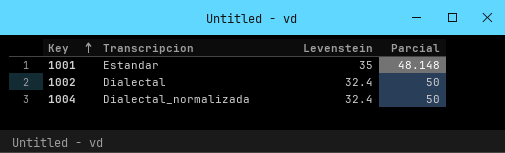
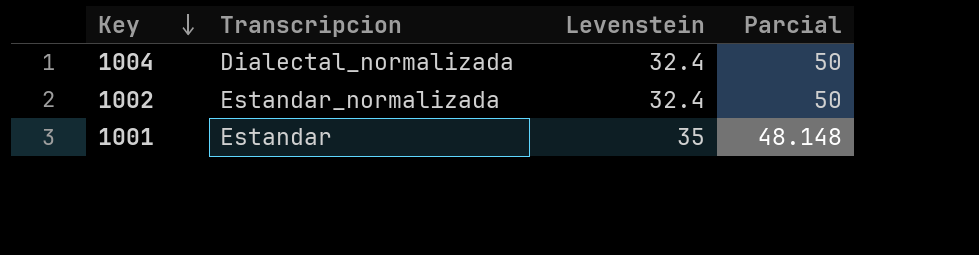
row order: Key ascending -> Key descending
1002 | Transcripcion: Dialectal -> Estandar_normalizada

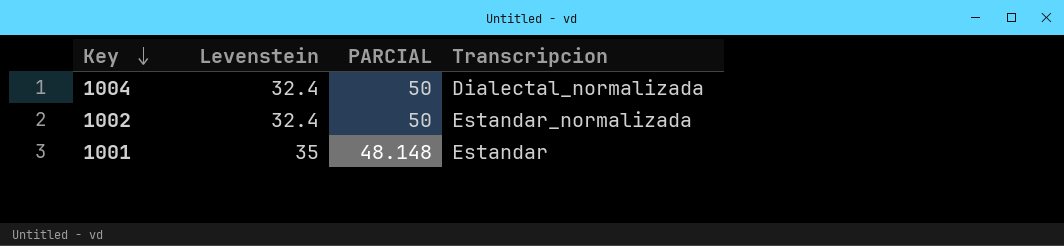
column name: Parcial -> PARCIAL
column Transcripcion | position: 2 -> 4

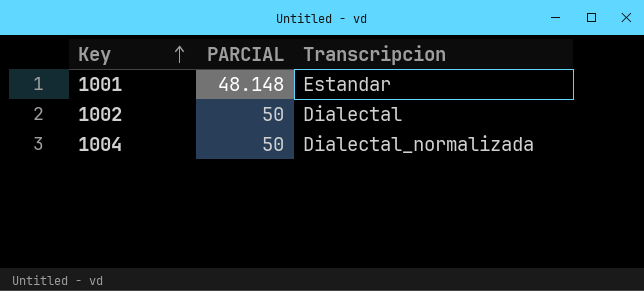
row order: Key descending -> Key ascending
column Levenstein | position: 2 -> none
1002 | Transcripcion: Estandar_normalizada -> Dialectal

